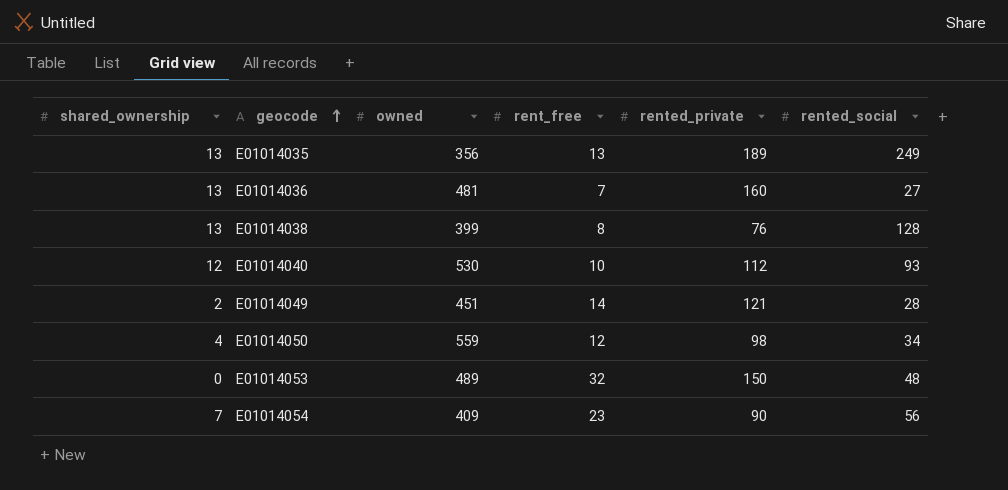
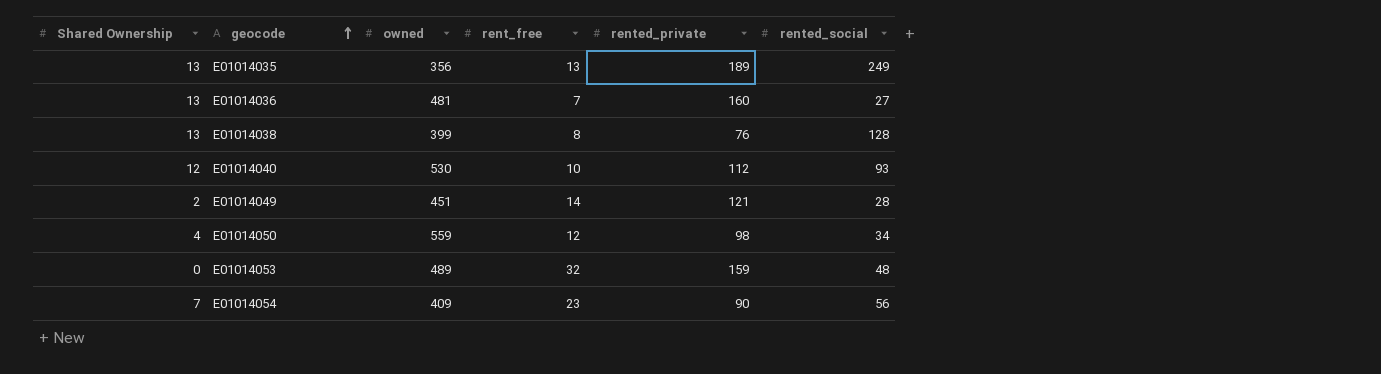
column name: shared_ownership -> Shared Ownership
E01014053 | rented_private: 150 -> 159

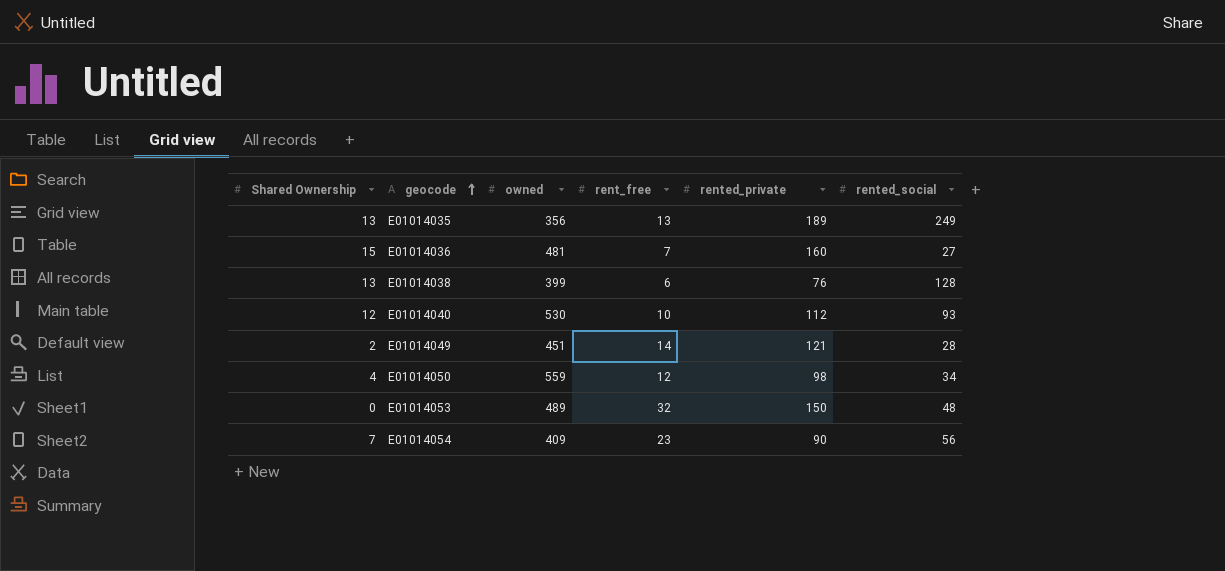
E01014036 | Shared Ownership: 13 -> 15
E01014038 | rent_free: 8 -> 6
E01014053 | rented_private: 159 -> 150

